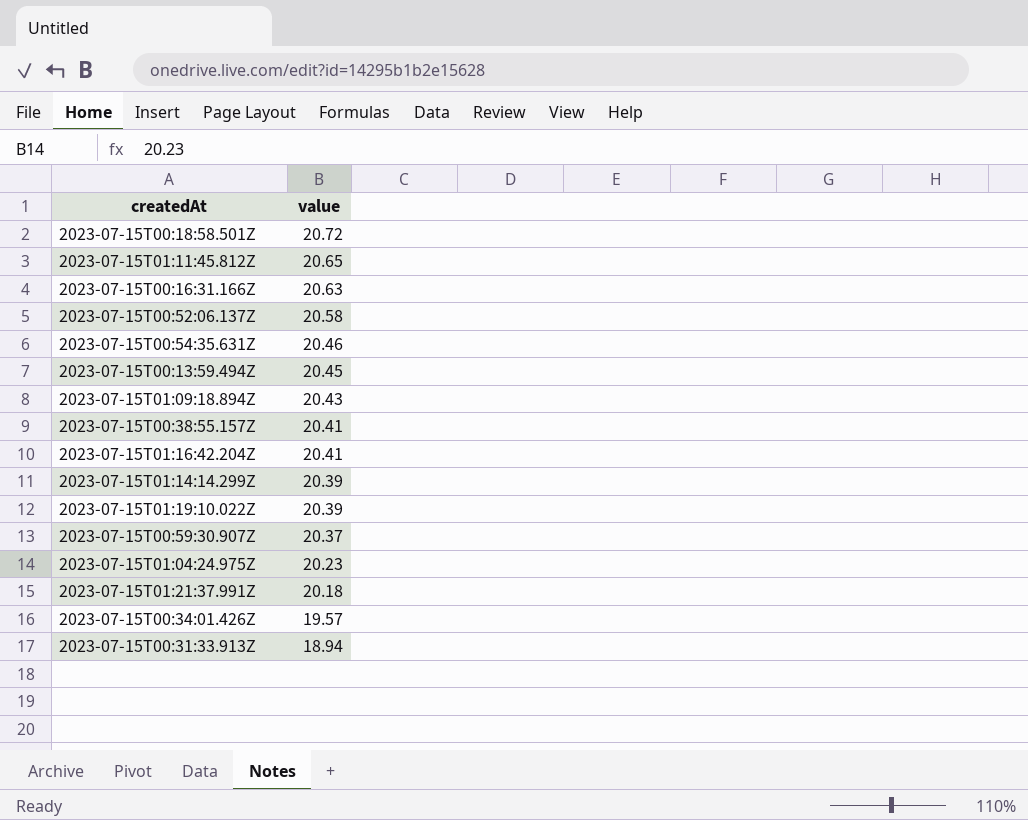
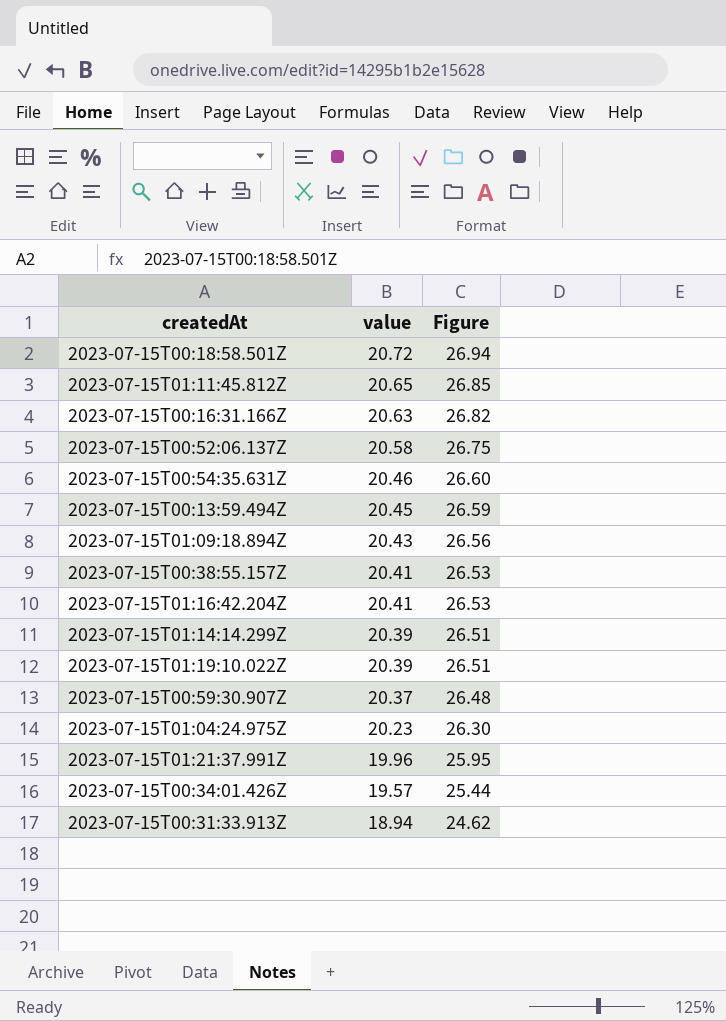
column Figure | formula: none -> [value] * 1.3
2023-07-15T01:21:37.991Z | value: 20.18 -> 19.96

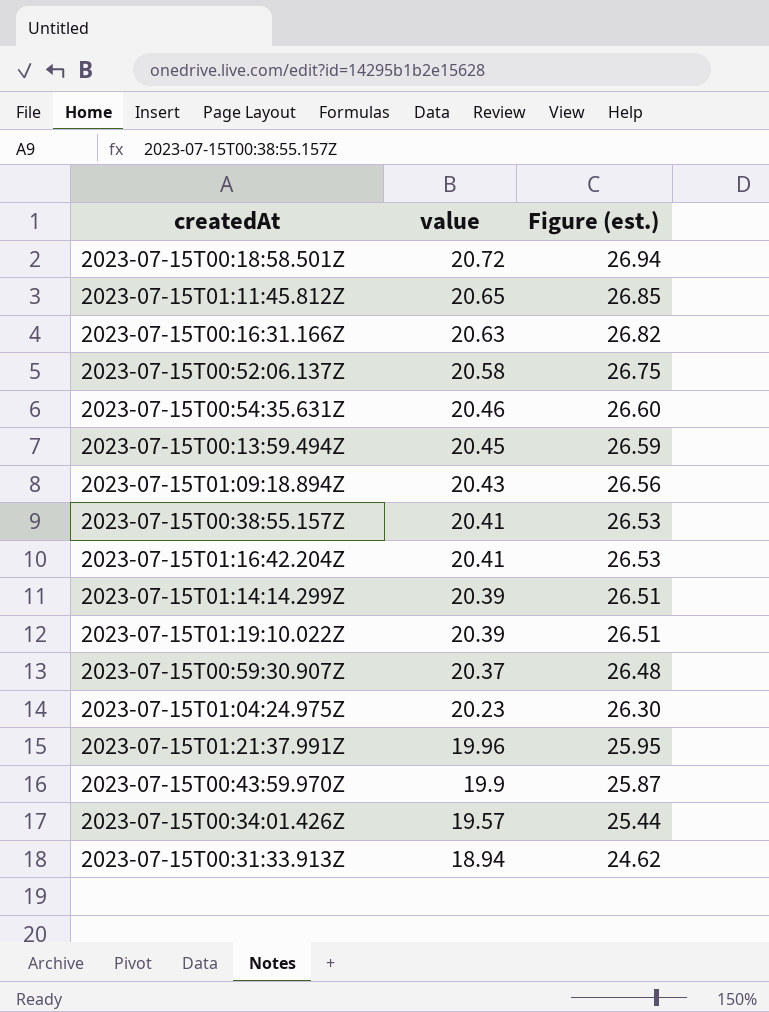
column name: Figure -> Figure (est.)
row 2023-07-15T00:43:59.970Z: none -> 19.9 | 25.87

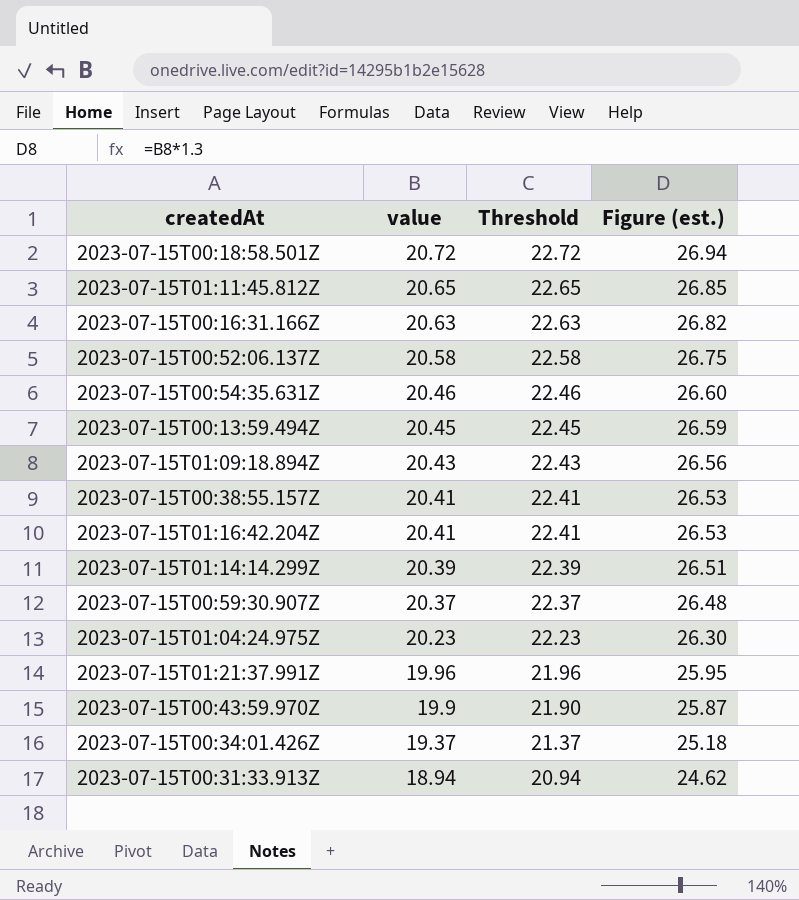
column Threshold | formula: none -> [value] + 2
row 2023-07-15T01:19:10.022Z: 20.39 | 26.51 -> none
2023-07-15T00:34:01.426Z | value: 19.57 -> 19.37
2023-07-15T00:34:01.426Z | Figure (est.): 25.44 -> 25.18

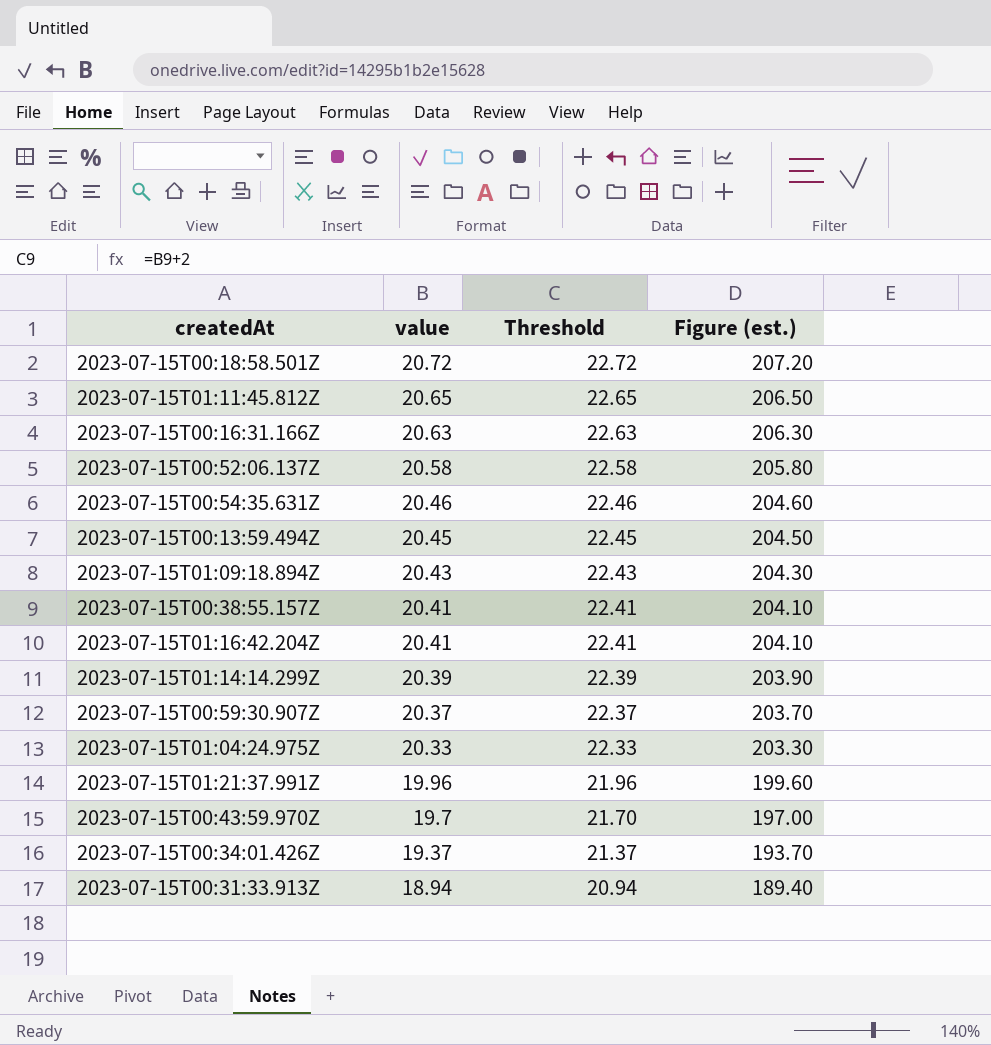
column Figure (est.) | formula: [value] * 1.3 -> [value] * 10
2023-07-15T01:04:24.975Z | value: 20.23 -> 20.33
2023-07-15T01:04:24.975Z | Threshold: 22.23 -> 22.33
2023-07-15T00:43:59.970Z | value: 19.9 -> 19.7
2023-07-15T00:43:59.970Z | Threshold: 21.90 -> 21.70

